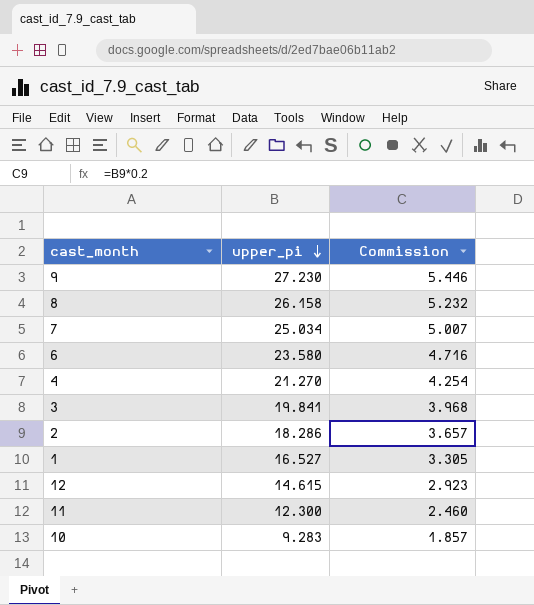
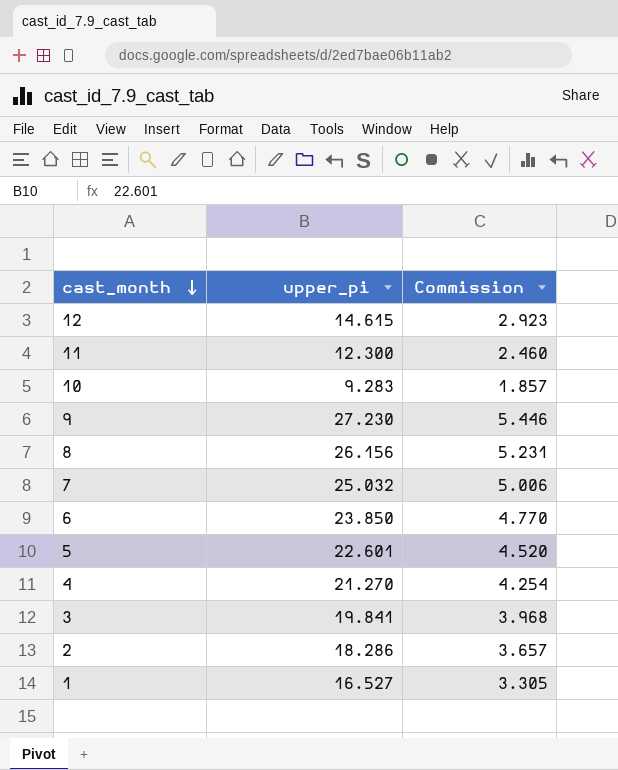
row order: upper_pi descending -> cast_month descending
8 | upper_pi: 26.158 -> 26.156
8 | Commission: 5.232 -> 5.231
7 | upper_pi: 25.034 -> 25.032
7 | Commission: 5.007 -> 5.006
6 | upper_pi: 23.580 -> 23.850
6 | Commission: 4.716 -> 4.770
row 5: none -> 22.601 | 4.520

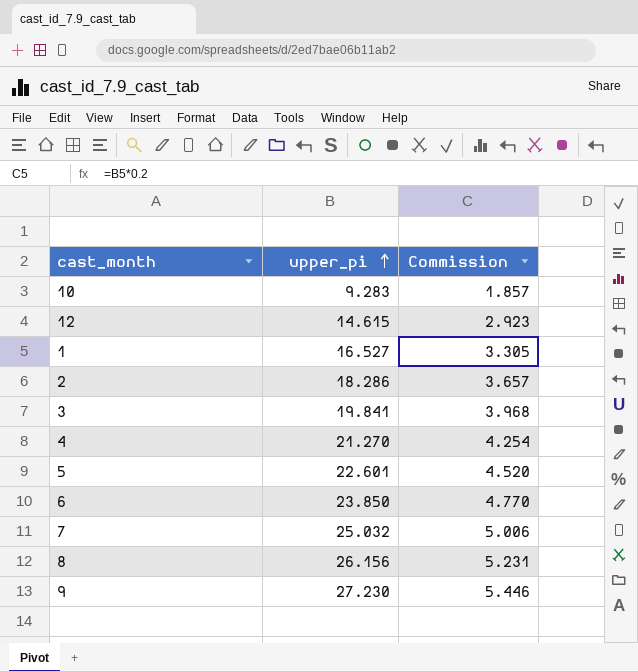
row order: cast_month descending -> upper_pi ascending
row 11: 12.300 | 2.460 -> none

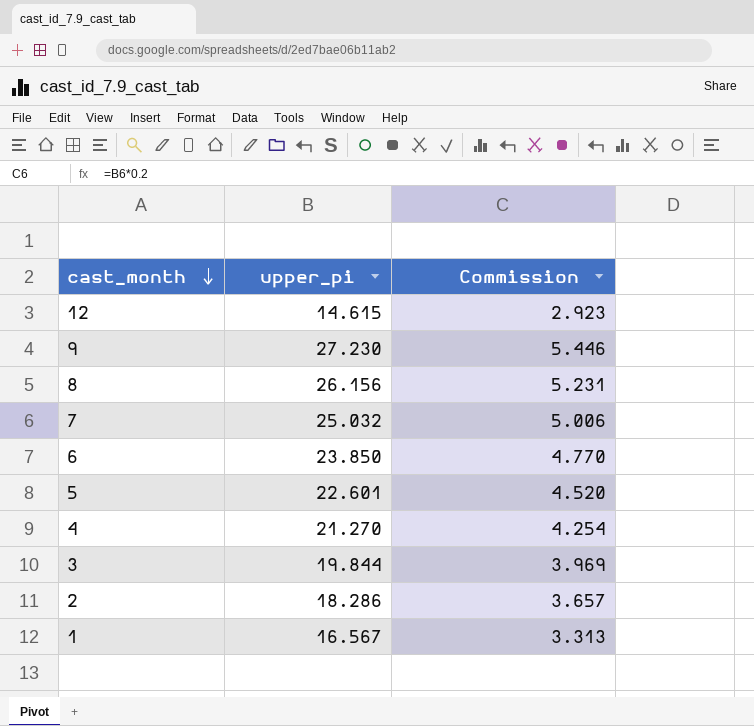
row order: upper_pi ascending -> cast_month descending
row 10: 9.283 | 1.857 -> none
3 | upper_pi: 19.841 -> 19.844
3 | Commission: 3.968 -> 3.969
1 | upper_pi: 16.527 -> 16.567
1 | Commission: 3.305 -> 3.313

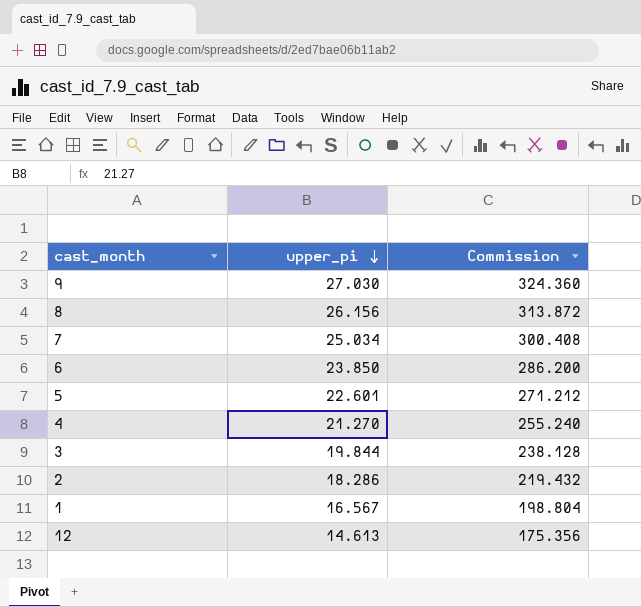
row order: cast_month descending -> upper_pi descending
column Commission | formula: [upper_pi] * 0.2 -> [upper_pi] * 12
9 | upper_pi: 27.230 -> 27.030
7 | upper_pi: 25.032 -> 25.034
12 | upper_pi: 14.615 -> 14.613

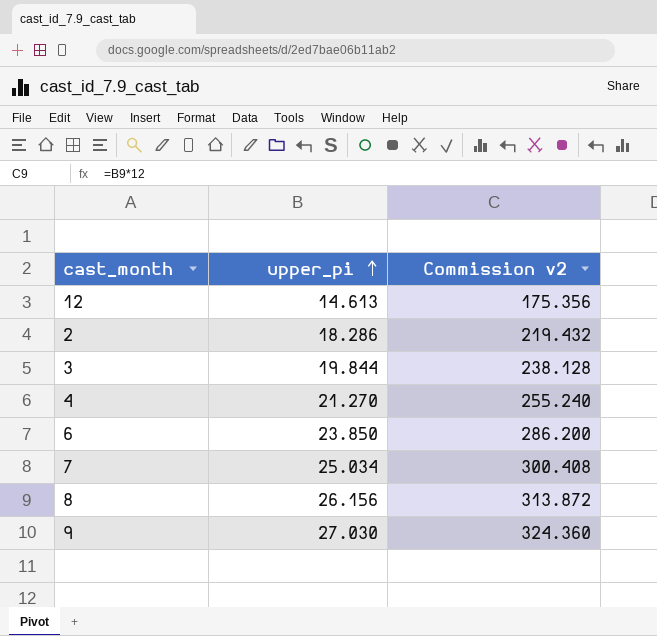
row order: upper_pi descending -> upper_pi ascending
column name: Commission -> Commission v2
row 5: 22.601 | 271.212 -> none
row 1: 16.567 | 198.804 -> none

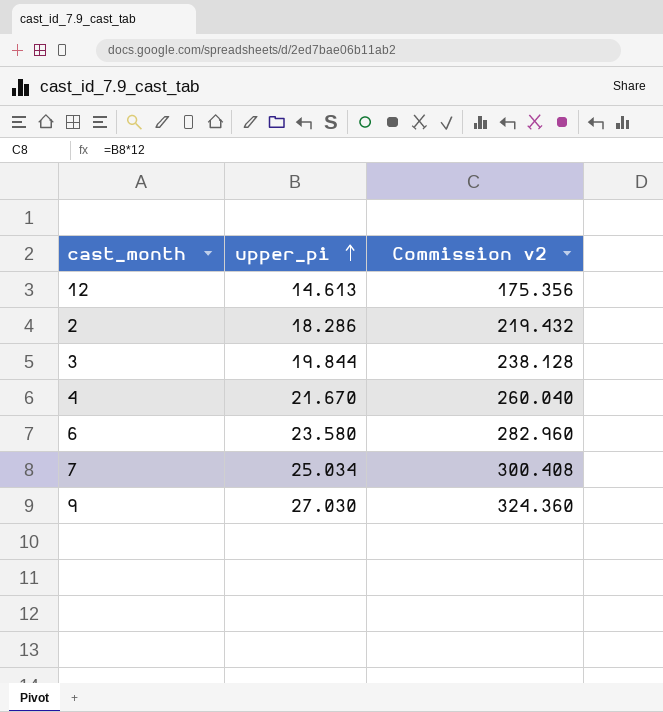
row 8: 26.156 | 313.872 -> none
4 | upper_pi: 21.270 -> 21.670
4 | Commission v2: 255.240 -> 260.040
6 | upper_pi: 23.850 -> 23.580
6 | Commission v2: 286.200 -> 282.960

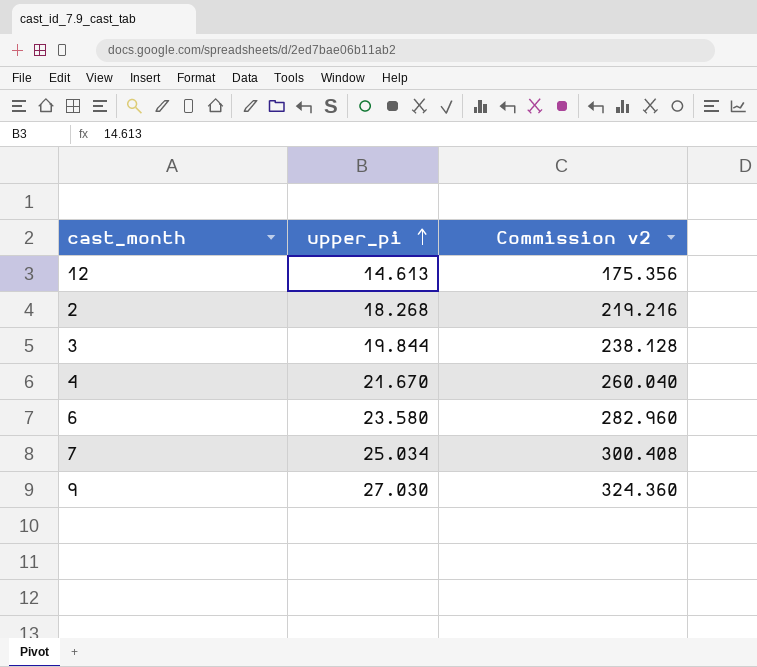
2 | upper_pi: 18.286 -> 18.268
2 | Commission v2: 219.432 -> 219.216

